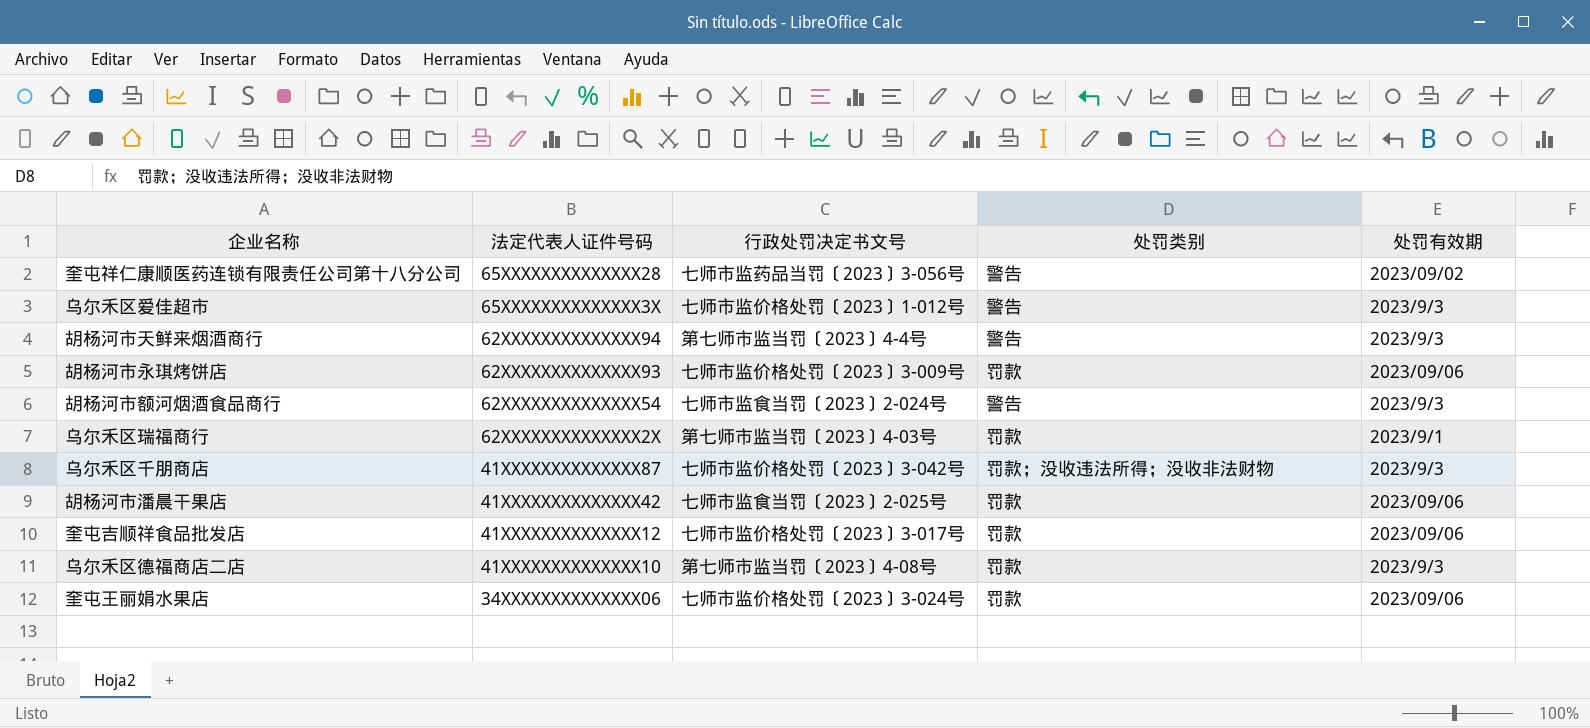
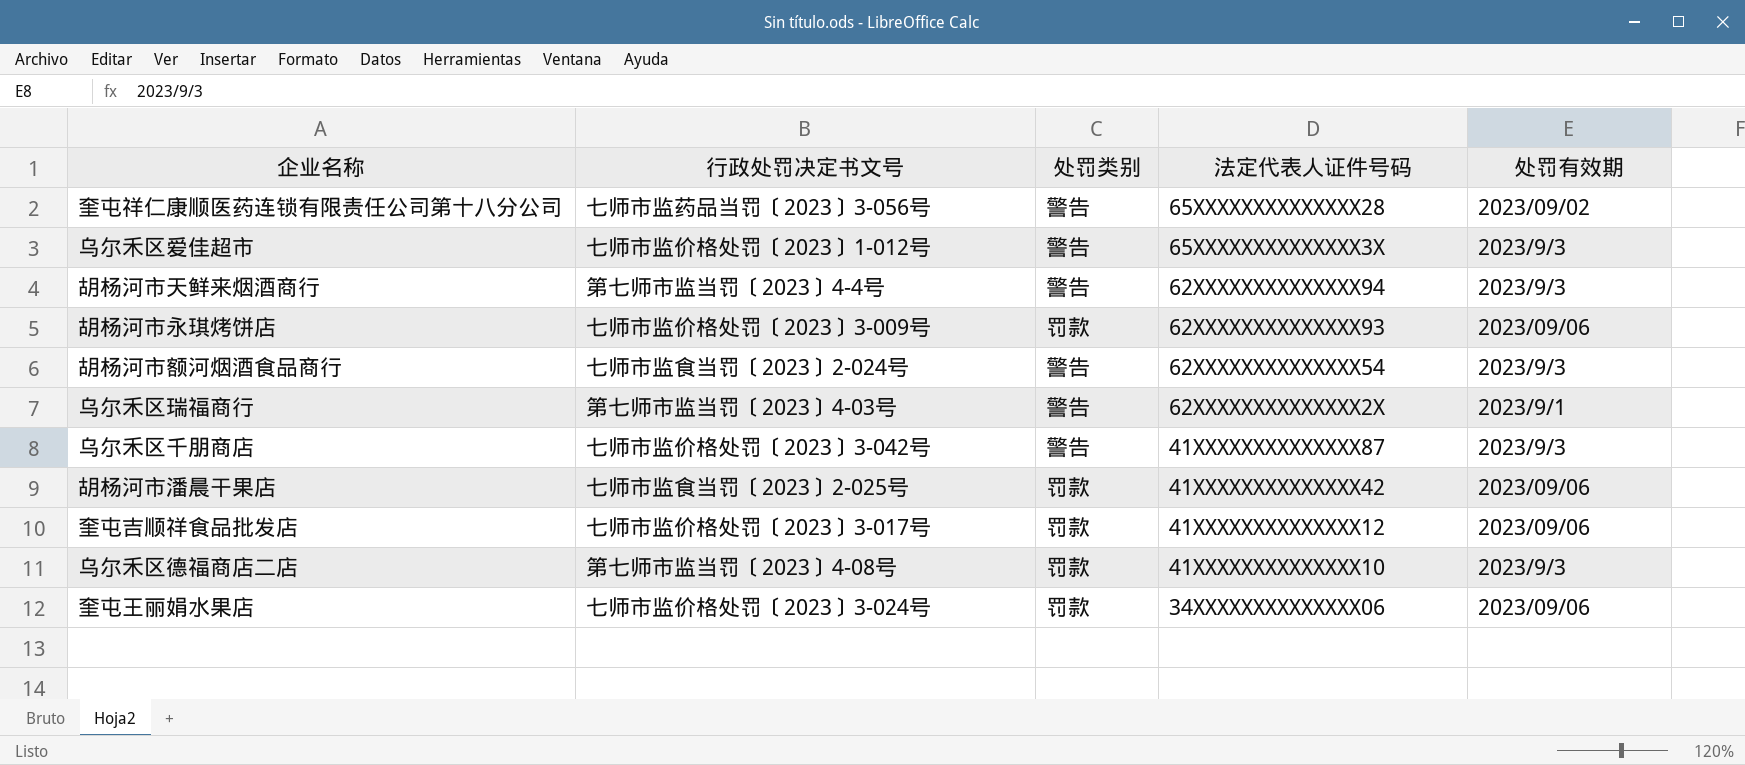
column 法定代表人证件号码 | position: 2 -> 4
乌尔禾区瑞福商行 | 处罚类别: 罚款 -> 警告
乌尔禾区千朋商店 | 处罚类别: 罚款；没收违法所得；没收非法财物 -> 警告

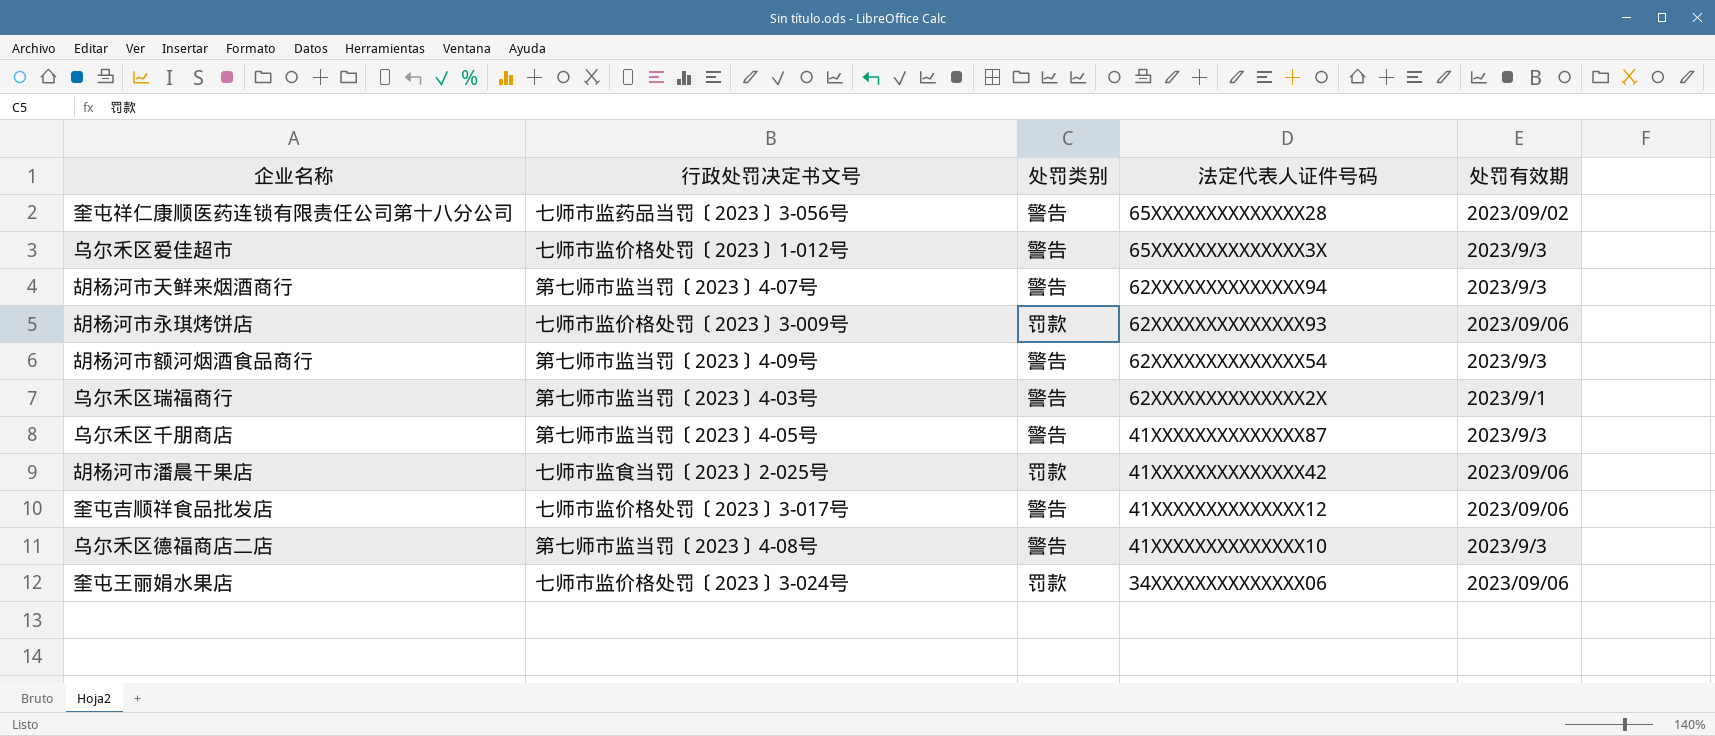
胡杨河市天鲜来烟酒商行 | 行政处罚决定书文号: 第七师市监当罚〔2023〕4-4号 -> 第七师市监当罚〔2023〕4-07号
胡杨河市额河烟酒食品商行 | 行政处罚决定书文号: 七师市监食当罚〔2023〕2-024号 -> 第七师市监当罚〔2023〕4-09号
乌尔禾区千朋商店 | 行政处罚决定书文号: 七师市监价格处罚〔2023〕3-042号 -> 第七师市监当罚〔2023〕4-05号
奎屯吉顺祥食品批发店 | 处罚类别: 罚款 -> 警告
乌尔禾区德福商店二店 | 处罚类别: 罚款 -> 警告

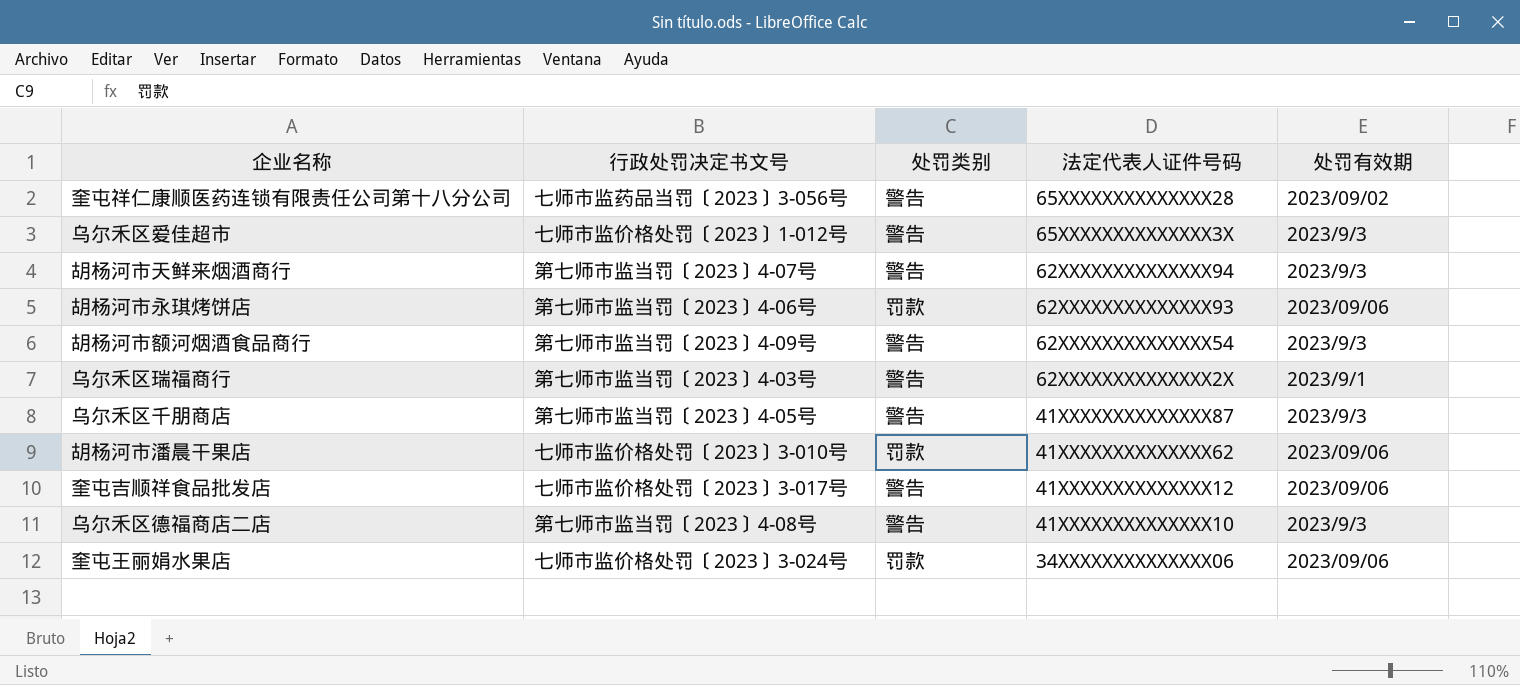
胡杨河市永琪烤饼店 | 行政处罚决定书文号: 七师市监价格处罚〔2023〕3-009号 -> 第七师市监当罚〔2023〕4-06号
胡杨河市潘晨干果店 | 行政处罚决定书文号: 七师市监食当罚〔2023〕2-025号 -> 七师市监价格处罚〔2023〕3-010号
胡杨河市潘晨干果店 | 法定代表人证件号码: 41XXXXXXXXXXXXXX42 -> 41XXXXXXXXXXXXXX62

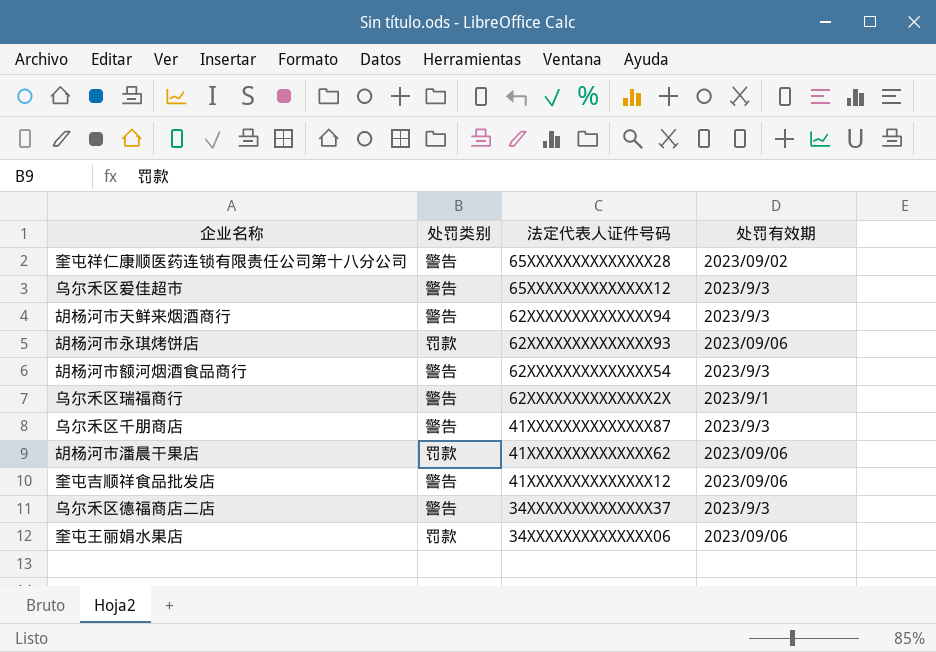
column 行政处罚决定书文号 | position: 2 -> none
乌尔禾区爱佳超市 | 法定代表人证件号码: 65XXXXXXXXXXXXXX3X -> 65XXXXXXXXXXXXXX12
乌尔禾区德福商店二店 | 法定代表人证件号码: 41XXXXXXXXXXXXXX10 -> 34XXXXXXXXXXXXXX37

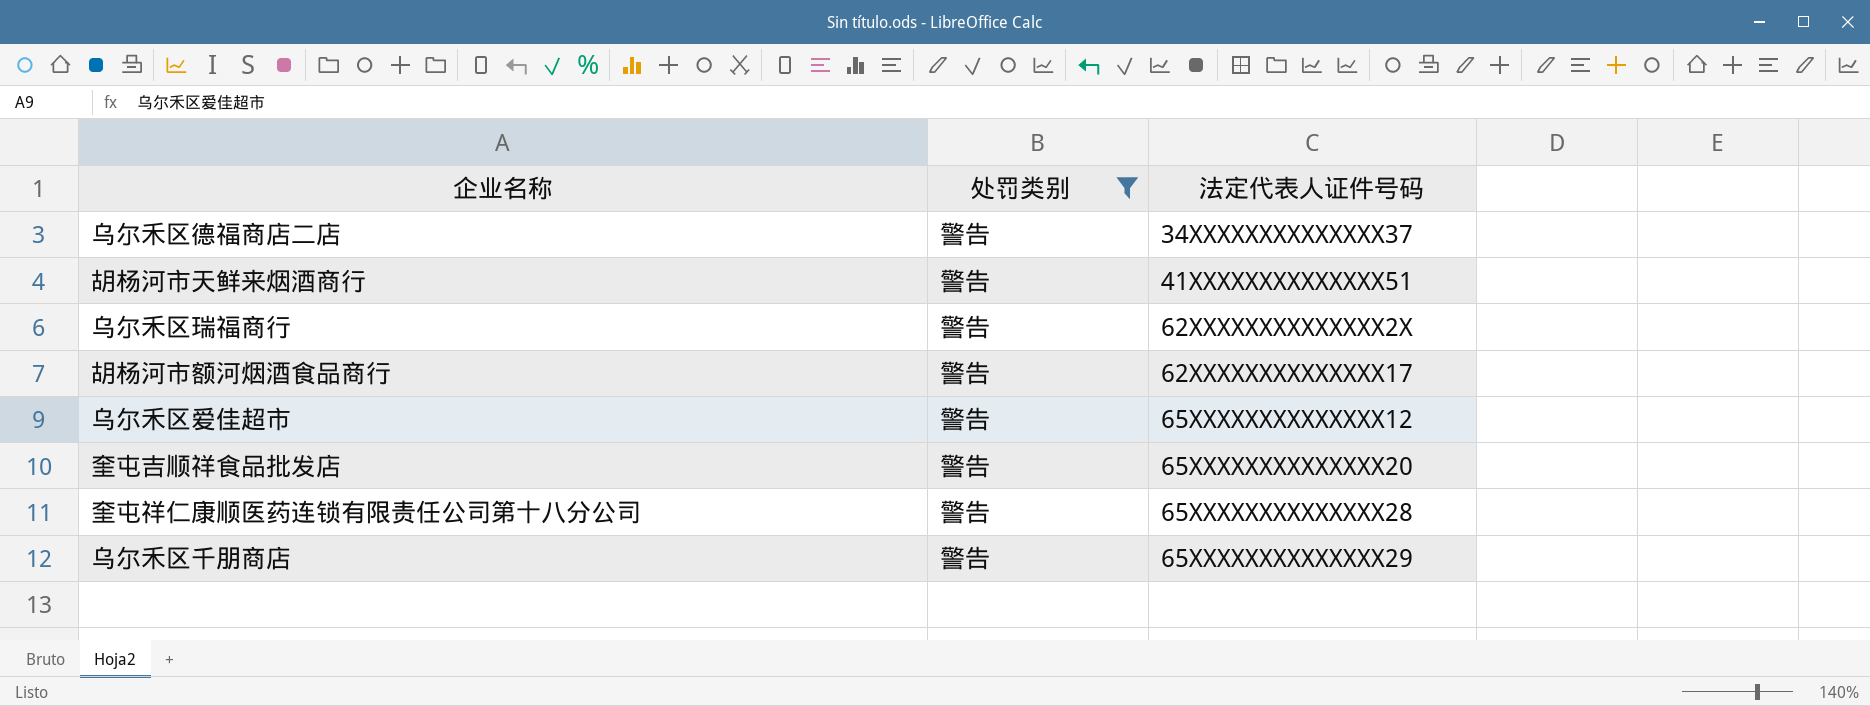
filter: none -> 处罚类别 = 警告
row order: 法定代表人证件号码 descending -> 法定代表人证件号码 ascending
column 处罚有效期 | position: 4 -> none
胡杨河市天鲜来烟酒商行 | 法定代表人证件号码: 62XXXXXXXXXXXXXX94 -> 41XXXXXXXXXXXXXX51
胡杨河市额河烟酒食品商行 | 法定代表人证件号码: 62XXXXXXXXXXXXXX54 -> 62XXXXXXXXXXXXXX17
奎屯吉顺祥食品批发店 | 法定代表人证件号码: 41XXXXXXXXXXXXXX12 -> 65XXXXXXXXXXXXXX20
乌尔禾区千朋商店 | 法定代表人证件号码: 41XXXXXXXXXXXXXX87 -> 65XXXXXXXXXXXXXX29

